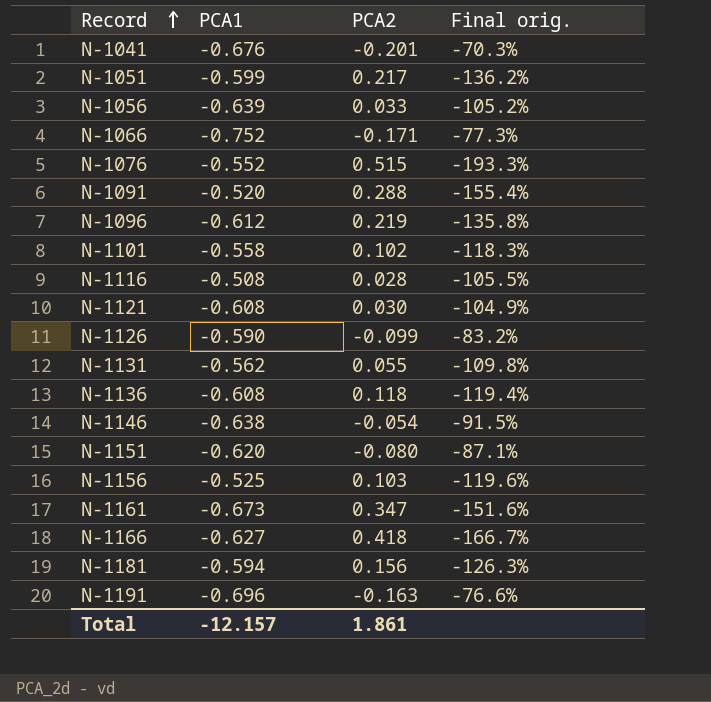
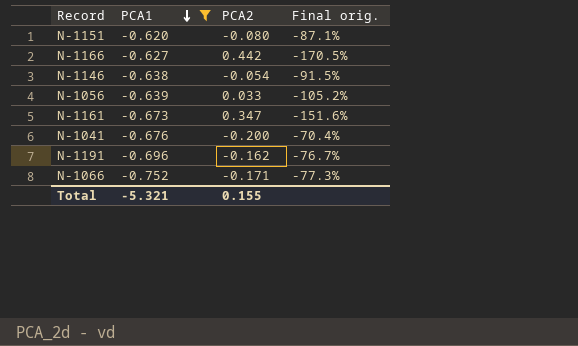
filter: none -> PCA1 <= -0.620
row order: Record ascending -> PCA1 descending
N-1166 | PCA2: 0.418 -> 0.442
N-1166 | Final orig.: -166.7% -> -170.5%
N-1041 | PCA2: -0.201 -> -0.200
N-1041 | Final orig.: -70.3% -> -70.4%
N-1191 | PCA2: -0.163 -> -0.162
N-1191 | Final orig.: -76.6% -> -76.7%
Total | PCA1: -12.157 -> -5.321
Total | PCA2: 1.861 -> 0.155

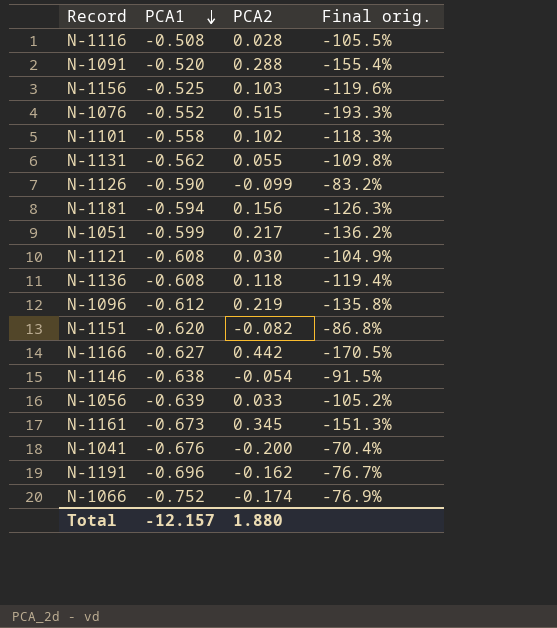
filter: PCA1 <= -0.620 -> none
N-1151 | PCA2: -0.080 -> -0.082
N-1151 | Final orig.: -87.1% -> -86.8%
N-1161 | PCA2: 0.347 -> 0.345
N-1161 | Final orig.: -151.6% -> -151.3%
N-1066 | PCA2: -0.171 -> -0.174
N-1066 | Final orig.: -77.3% -> -76.9%
Total | PCA1: -5.321 -> -12.157
Total | PCA2: 0.155 -> 1.880

